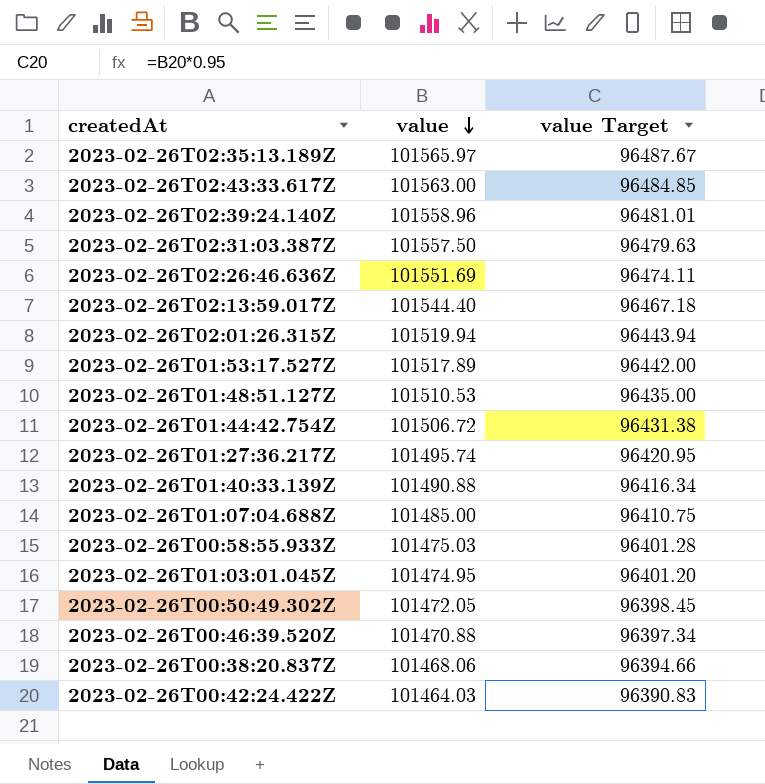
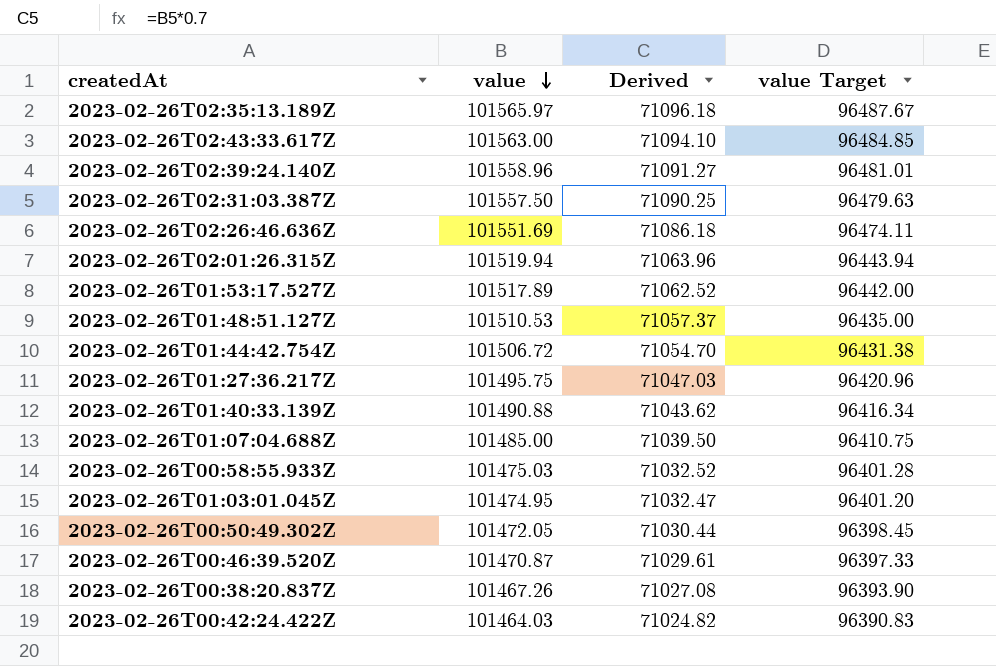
column Derived | formula: none -> [value] * 0.7
row 2023-02-26T02:13:59.017Z: 101544.40 | 96467.18 -> none
2023-02-26T01:27:36.217Z | value: 101495.74 -> 101495.75
2023-02-26T01:27:36.217Z | value Target: 96420.95 -> 96420.96
2023-02-26T00:46:39.520Z | value: 101470.88 -> 101470.87
2023-02-26T00:46:39.520Z | value Target: 96397.34 -> 96397.33
2023-02-26T00:38:20.837Z | value: 101468.06 -> 101467.26
2023-02-26T00:38:20.837Z | value Target: 96394.66 -> 96393.90

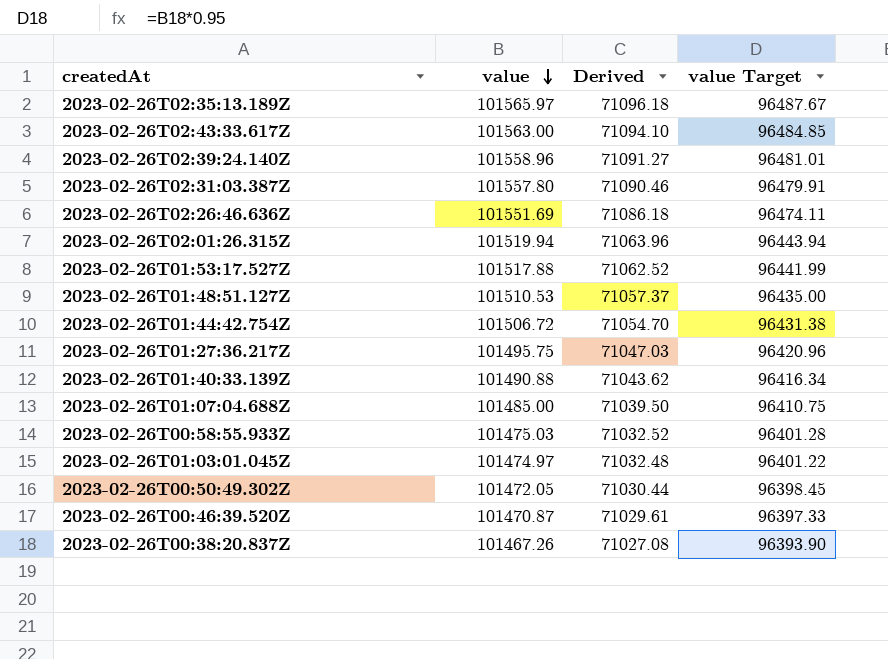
row 2023-02-26T00:42:24.422Z: 101464.03 | 71024.82 | 96390.83 -> none
2023-02-26T02:31:03.387Z | value: 101557.50 -> 101557.80
2023-02-26T02:31:03.387Z | Derived: 71090.25 -> 71090.46
2023-02-26T02:31:03.387Z | value Target: 96479.63 -> 96479.91
2023-02-26T01:53:17.527Z | value: 101517.89 -> 101517.88
2023-02-26T01:53:17.527Z | value Target: 96442.00 -> 96441.99
2023-02-26T01:03:01.045Z | value: 101474.95 -> 101474.97
2023-02-26T01:03:01.045Z | Derived: 71032.47 -> 71032.48
2023-02-26T01:03:01.045Z | value Target: 96401.20 -> 96401.22

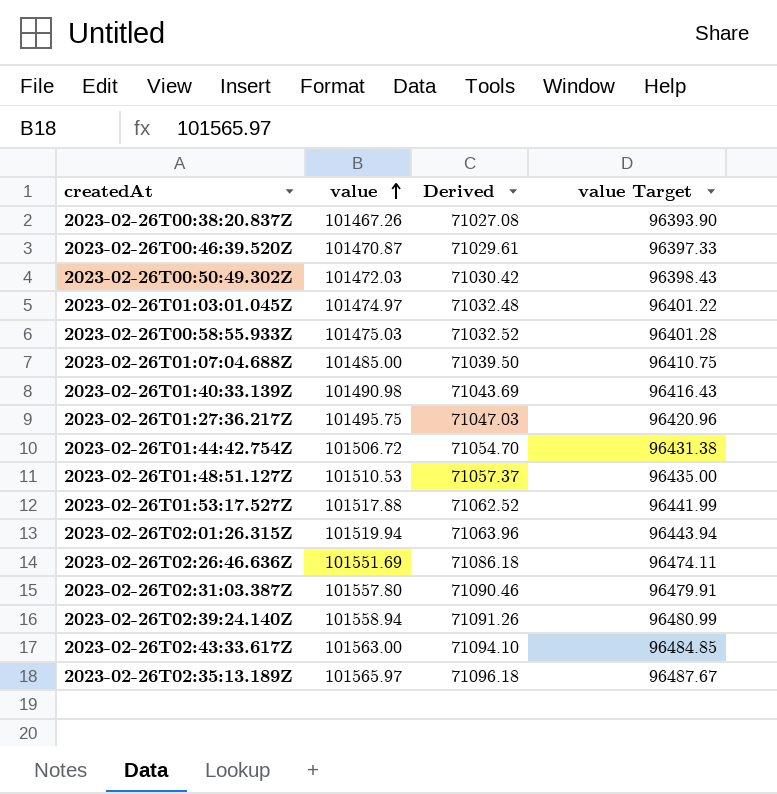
row order: value descending -> value ascending
2023-02-26T00:50:49.302Z | value: 101472.05 -> 101472.03
2023-02-26T00:50:49.302Z | Derived: 71030.44 -> 71030.42
2023-02-26T00:50:49.302Z | value Target: 96398.45 -> 96398.43
2023-02-26T01:40:33.139Z | value: 101490.88 -> 101490.98
2023-02-26T01:40:33.139Z | Derived: 71043.62 -> 71043.69
2023-02-26T01:40:33.139Z | value Target: 96416.34 -> 96416.43
2023-02-26T02:39:24.140Z | value: 101558.96 -> 101558.94
2023-02-26T02:39:24.140Z | Derived: 71091.27 -> 71091.26
2023-02-26T02:39:24.140Z | value Target: 96481.01 -> 96480.99

